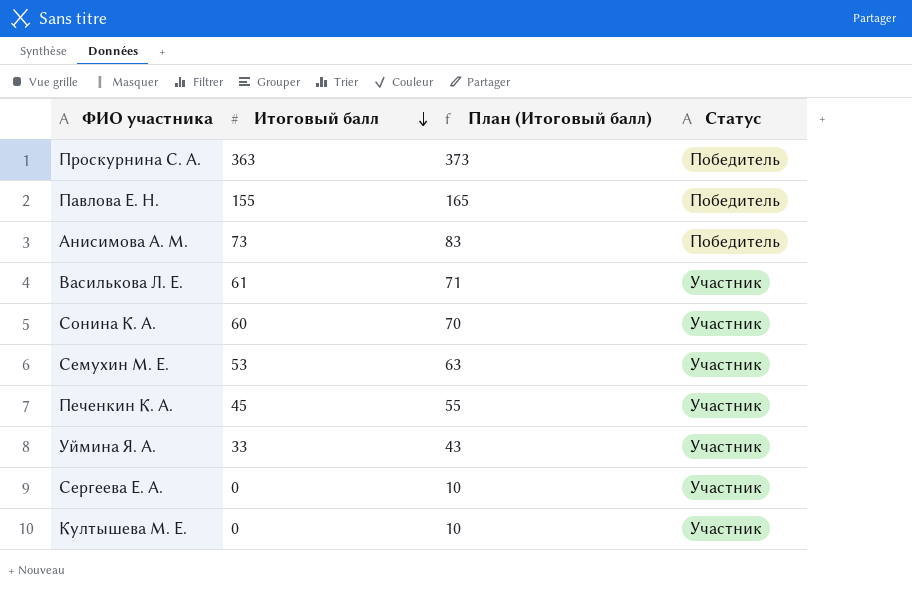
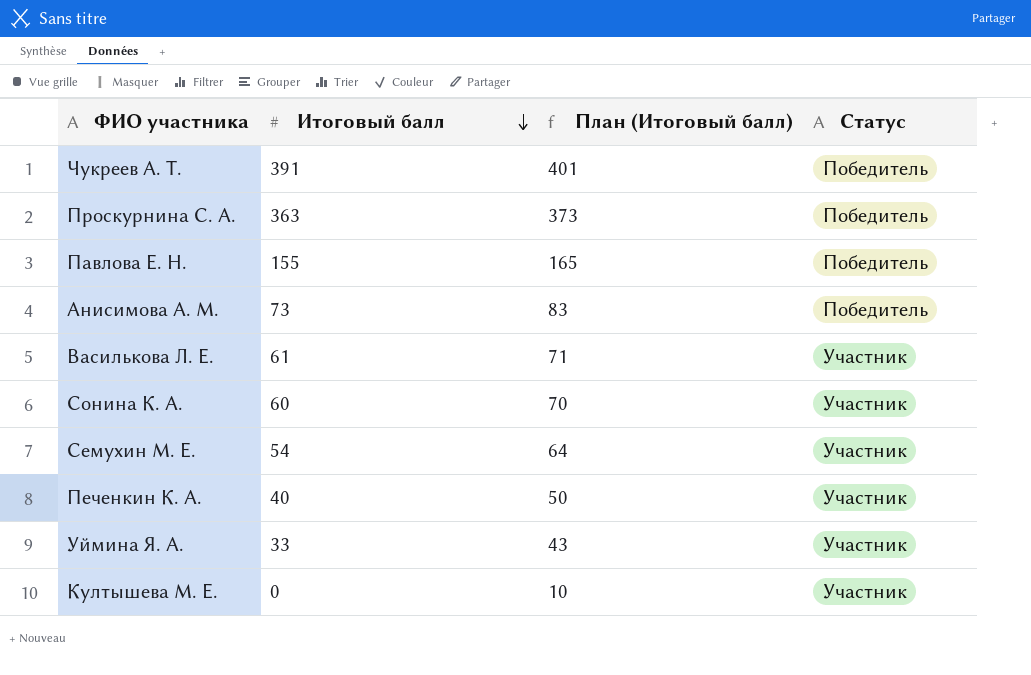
row Сергеева Е. А.: 0 | 10 | Участник -> none
row Чукреев А. Т.: none -> 391 | 401 | Победитель
Семухин М. Е. | Итоговый балл: 53 -> 54
Семухин М. Е. | План (Итоговый балл): 63 -> 64
Печенкин К. А. | Итоговый балл: 45 -> 40
Печенкин К. А. | План (Итоговый балл): 55 -> 50

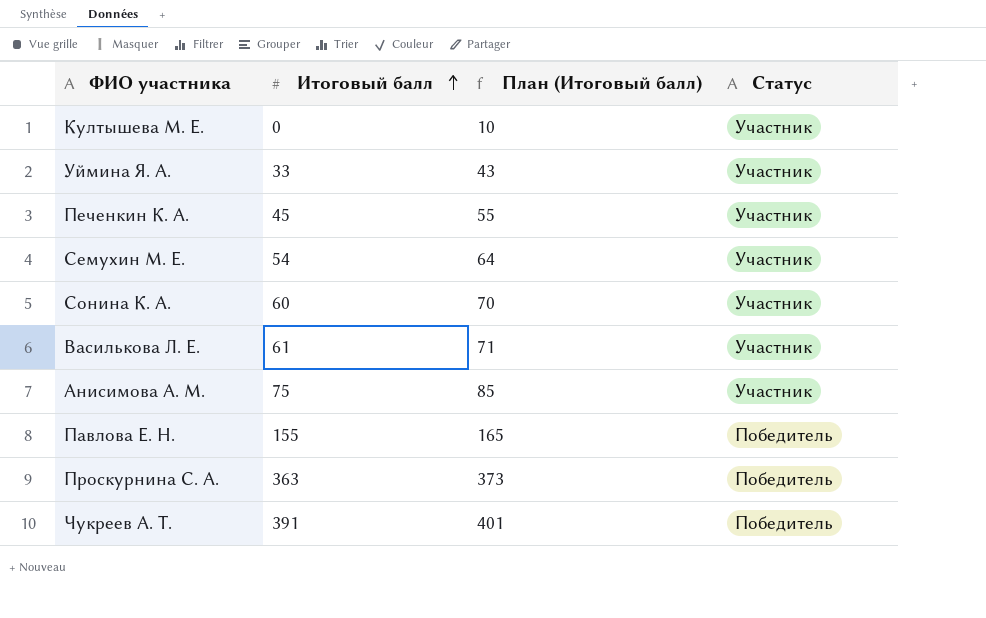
row order: Итоговый балл descending -> Итоговый балл ascending
Печенкин К. А. | Итоговый балл: 40 -> 45
Печенкин К. А. | План (Итоговый балл): 50 -> 55
Анисимова А. М. | Итоговый балл: 73 -> 75
Анисимова А. М. | План (Итоговый балл): 83 -> 85
Анисимова А. М. | Статус: Победитель -> Участник

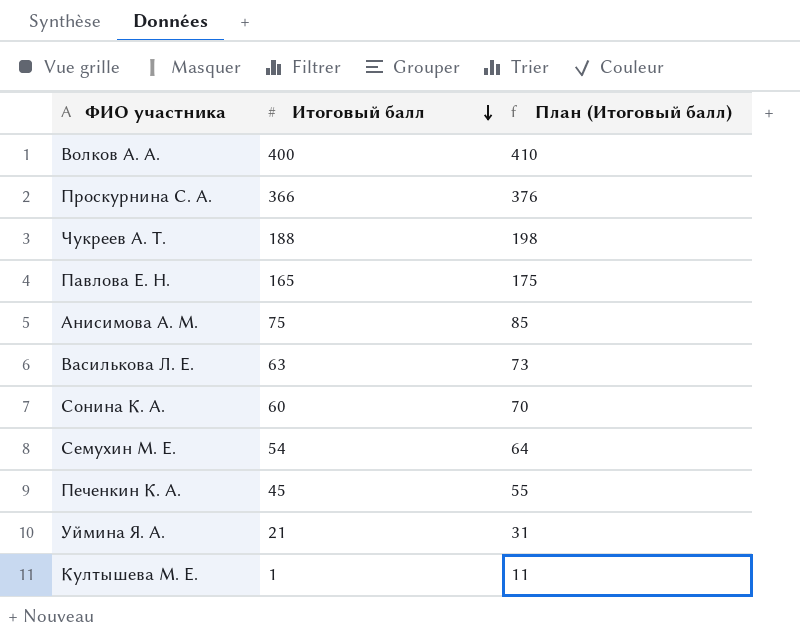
row order: Итоговый балл ascending -> Итоговый балл descending
column Статус | position: 4 -> none
row Волков А. А.: none -> 400 | 410
Проскурнина С. А. | Итоговый балл: 363 -> 366
Проскурнина С. А. | План (Итоговый балл): 373 -> 376
Чукреев А. Т. | Итоговый балл: 391 -> 188
Чукреев А. Т. | План (Итоговый балл): 401 -> 198
Павлова Е. Н. | Итоговый балл: 155 -> 165
Павлова Е. Н. | План (Итоговый балл): 165 -> 175
Василькова Л. Е. | Итоговый балл: 61 -> 63
Василькова Л. Е. | План (Итоговый балл): 71 -> 73
Уймина Я. А. | Итоговый балл: 33 -> 21
Уймина Я. А. | План (Итоговый балл): 43 -> 31
Култышева М. Е. | Итоговый балл: 0 -> 1
Култышева М. Е. | План (Итоговый балл): 10 -> 11

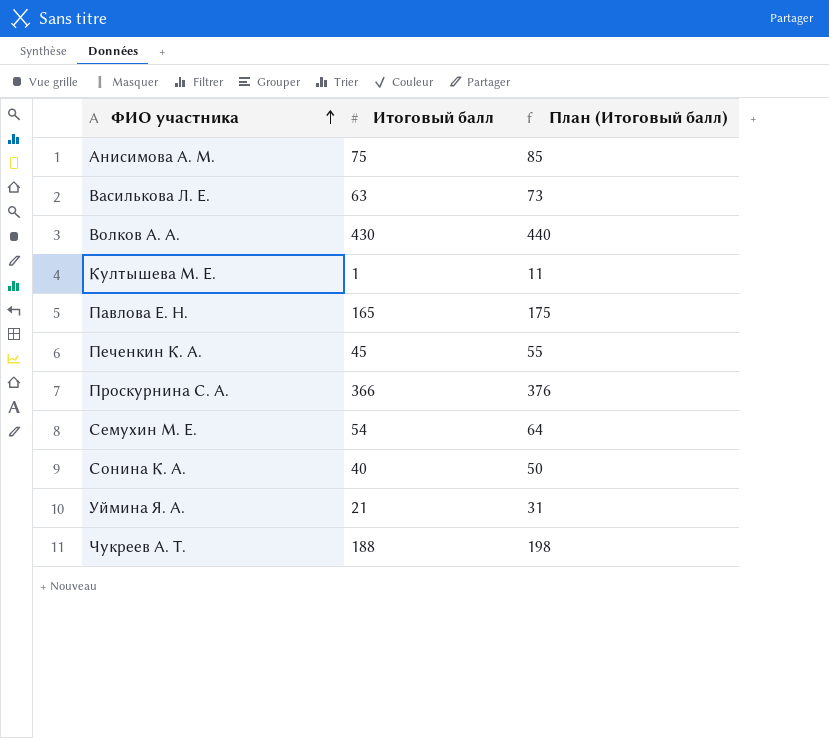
row order: Итоговый балл descending -> ФИО участника ascending
Волков А. А. | Итоговый балл: 400 -> 430
Волков А. А. | План (Итоговый балл): 410 -> 440
Сонина К. А. | Итоговый балл: 60 -> 40
Сонина К. А. | План (Итоговый балл): 70 -> 50

